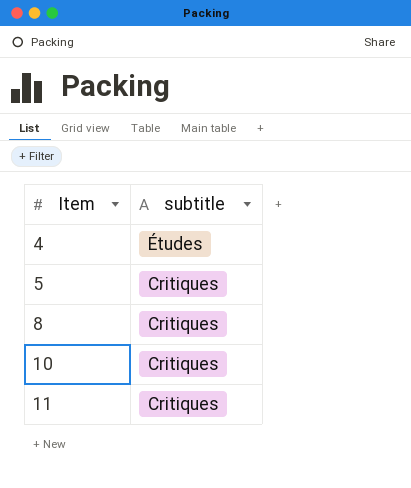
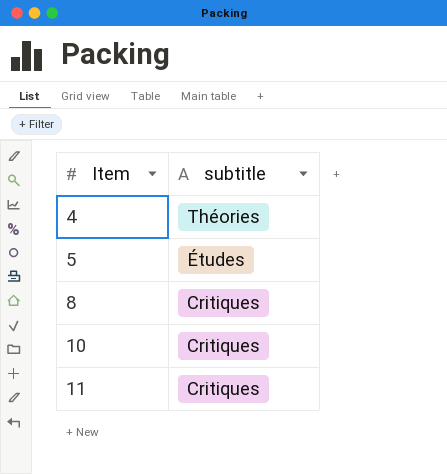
4 | subtitle: Études -> Théories
5 | subtitle: Critiques -> Études

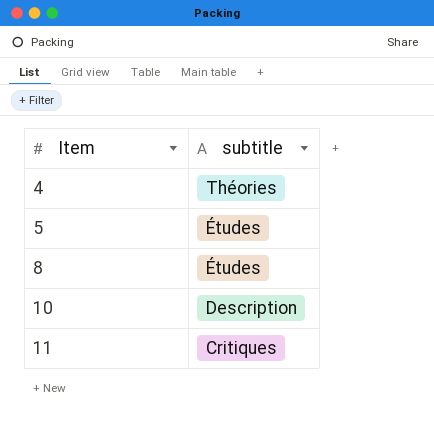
8 | subtitle: Critiques -> Études
10 | subtitle: Critiques -> Description

